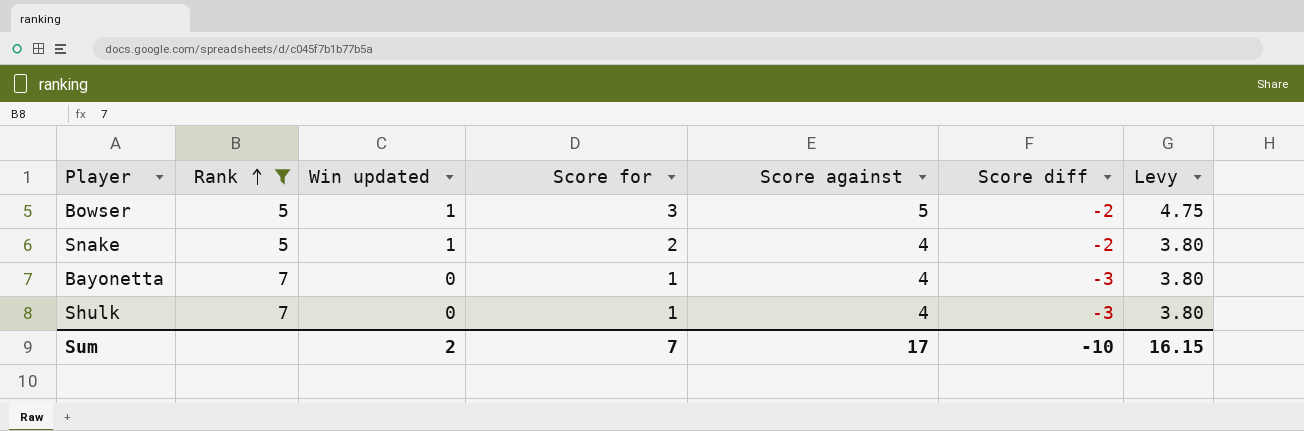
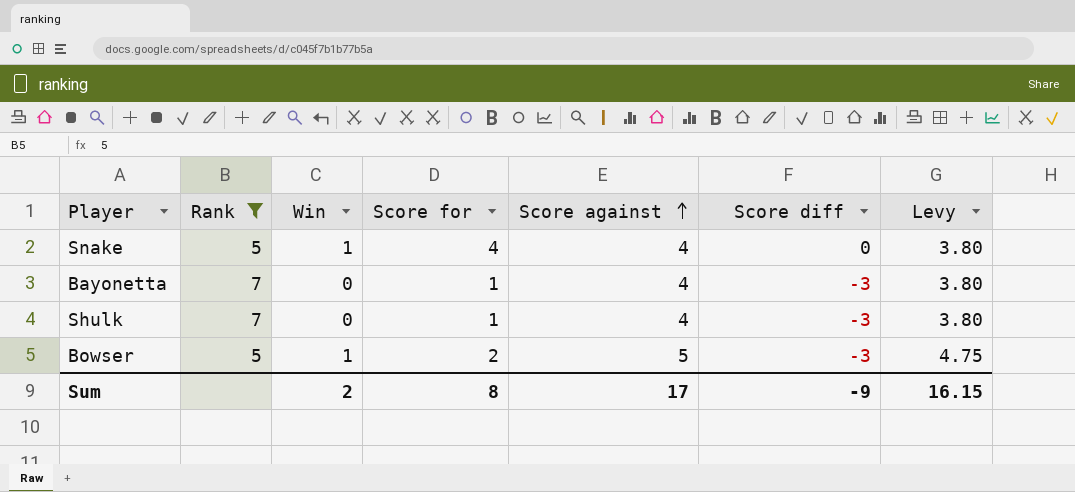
row order: Rank ascending -> Score against ascending
column name: Win updated -> Win
Snake | Score for: 2 -> 4
Snake | Score diff: -2 -> 0
Bowser | Score for: 3 -> 2
Bowser | Score diff: -2 -> -3
Sum | Score for: 7 -> 8
Sum | Score diff: -10 -> -9

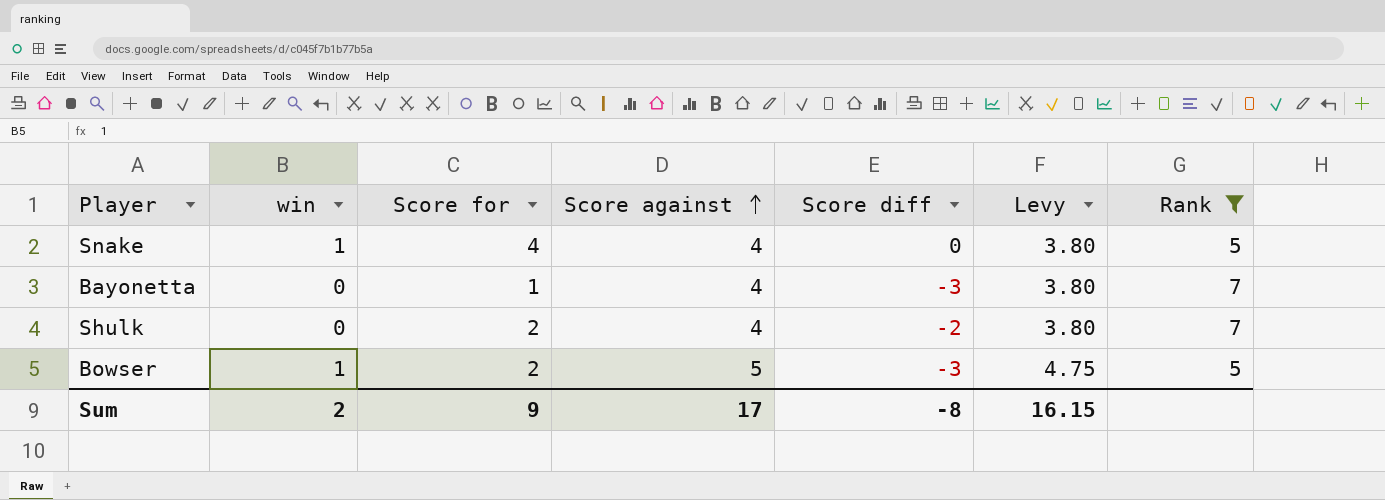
column name: Win -> win
column Rank | position: 2 -> 7
Shulk | Score for: 1 -> 2
Shulk | Score diff: -3 -> -2
Sum | Score for: 8 -> 9
Sum | Score diff: -9 -> -8

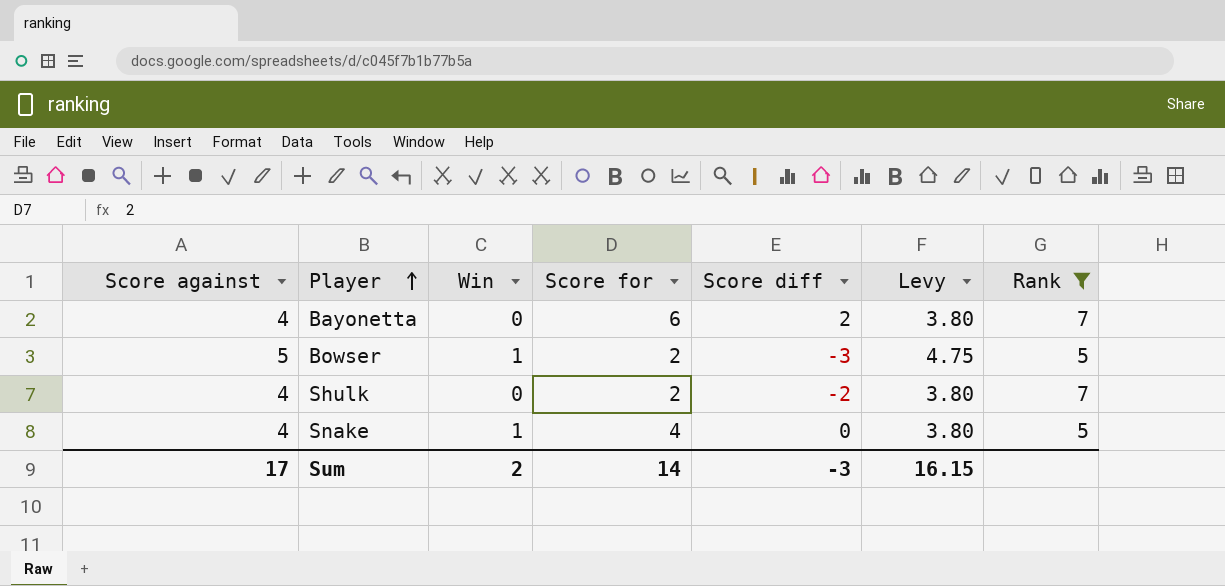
row order: Score against ascending -> Player ascending
column Score against | position: 4 -> 1
column name: win -> Win
Bayonetta | Score for: 1 -> 6
Bayonetta | Score diff: -3 -> 2
Sum | Score for: 9 -> 14
Sum | Score diff: -8 -> -3

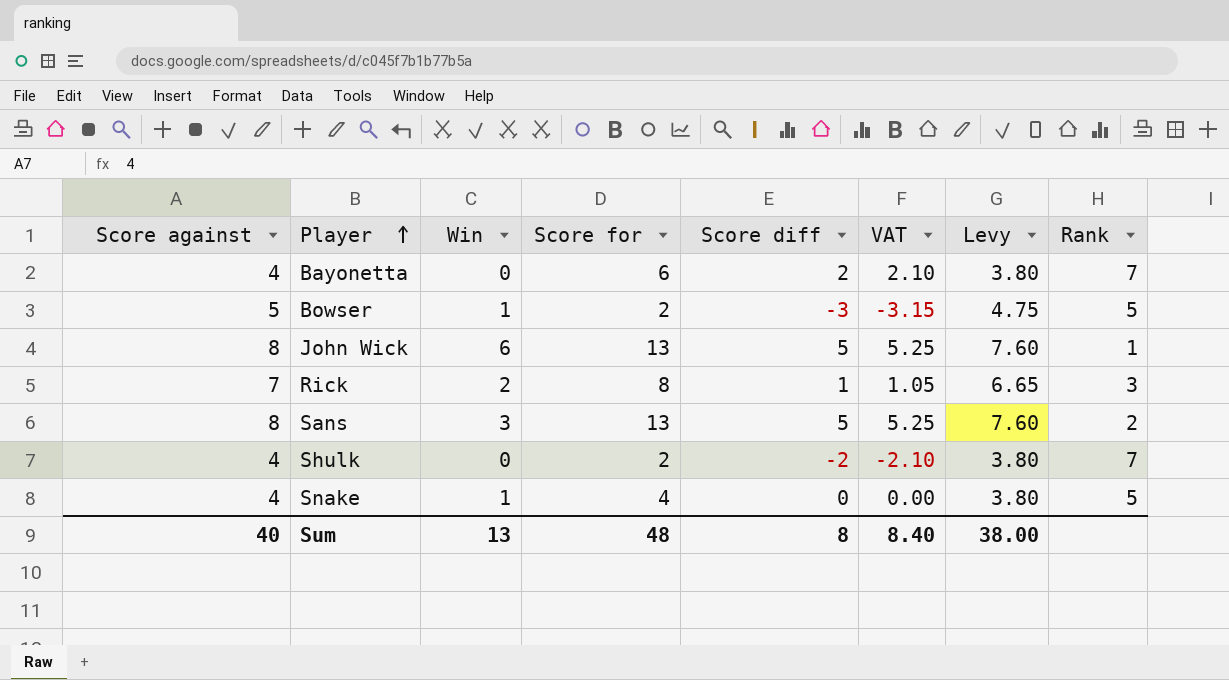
filter: Rank >= 5 -> none
column VAT | formula: none -> [Score diff] * 1.05
Sum | Score against: 17 -> 40
Sum | Win: 2 -> 13
Sum | Score for: 14 -> 48
Sum | Score diff: -3 -> 8
Sum | Levy: 16.15 -> 38.00

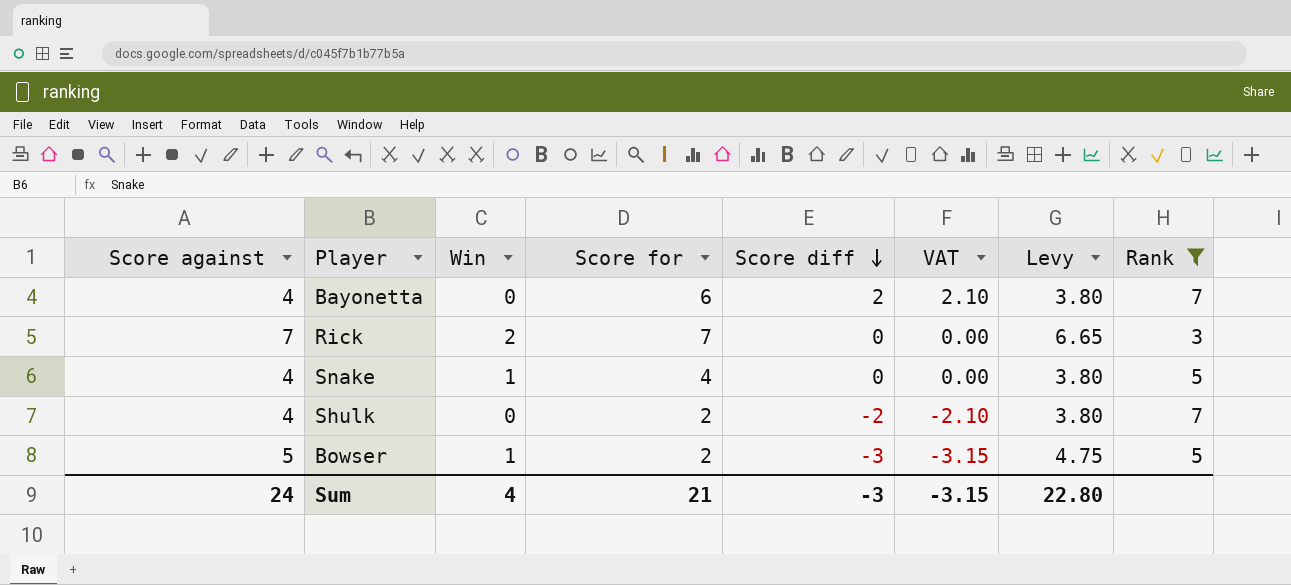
filter: none -> Rank >= 3
row order: Player ascending -> Score diff descending
Rick | Score for: 8 -> 7
Rick | Score diff: 1 -> 0
Rick | VAT: 1.05 -> 0.00
Sum | Score against: 40 -> 24
Sum | Win: 13 -> 4
Sum | Score for: 48 -> 21
Sum | Score diff: 8 -> -3
Sum | VAT: 8.40 -> -3.15
Sum | Levy: 38.00 -> 22.80

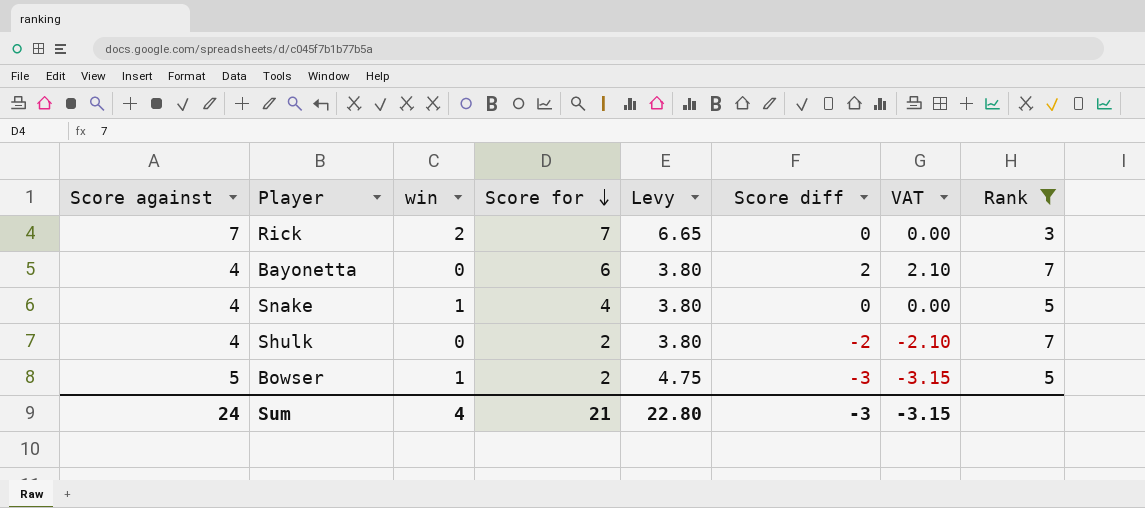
row order: Score diff descending -> Score for descending
column name: Win -> win
column Levy | position: 7 -> 5

